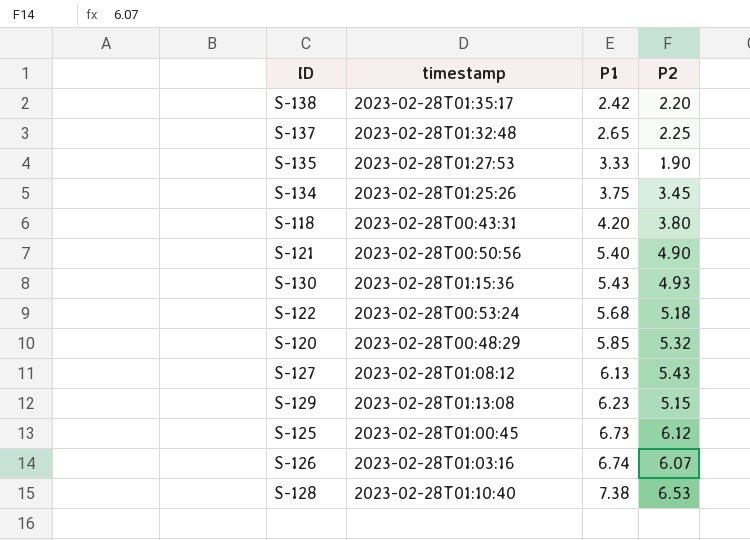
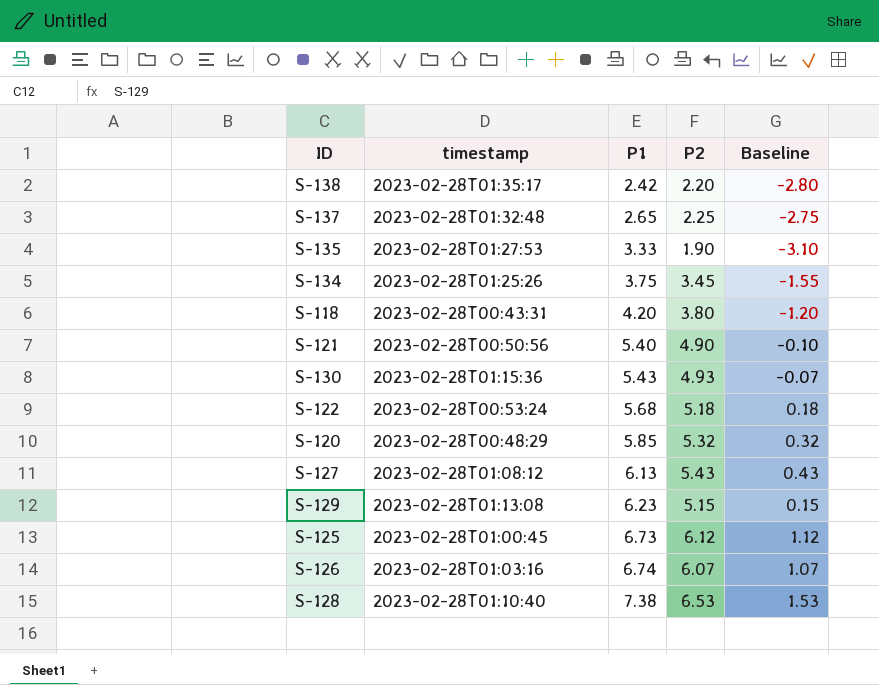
column Baseline | formula: none -> [P2] - 5

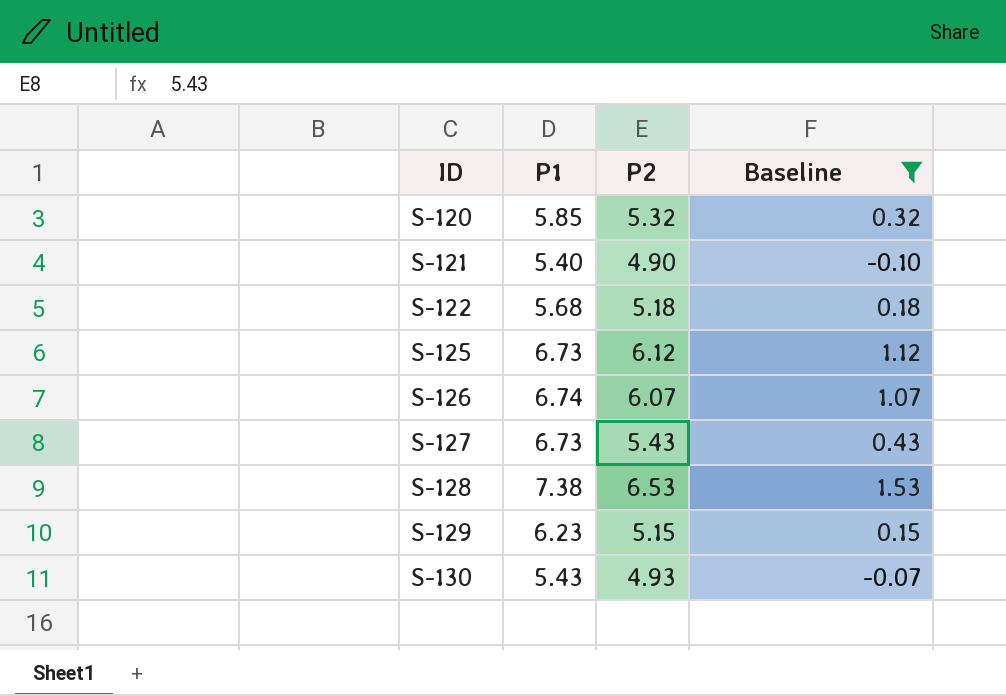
filter: none -> Baseline >= -0.10
row order: P1 ascending -> ID ascending
column timestamp | position: 2 -> none
S-127 | P1: 6.13 -> 6.73

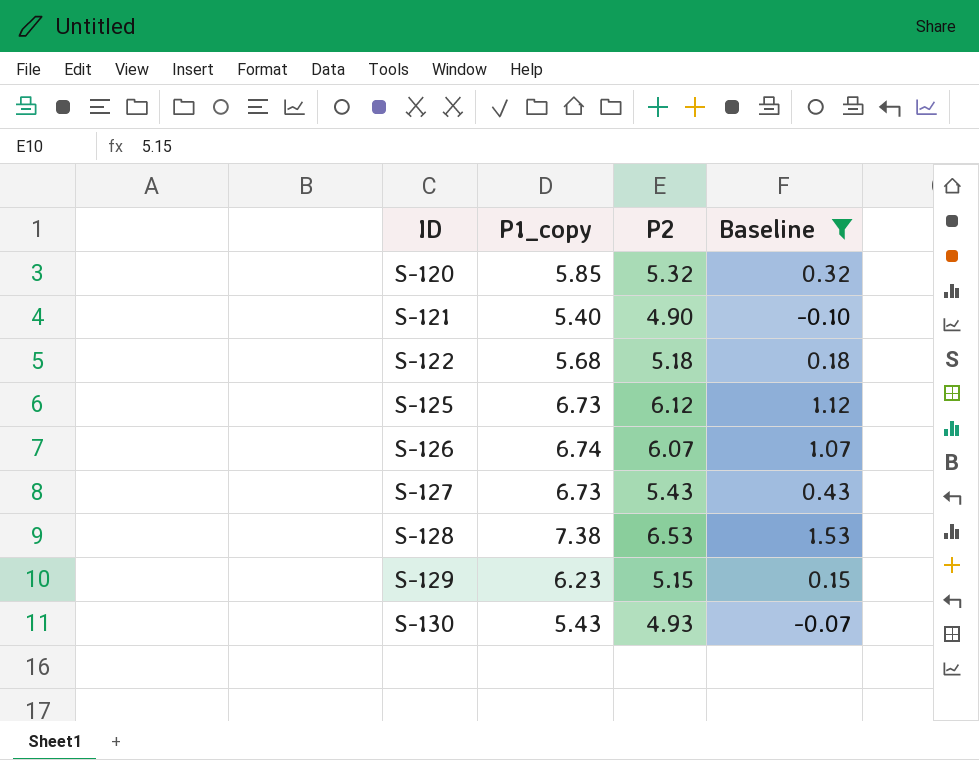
column name: P1 -> P1_copy

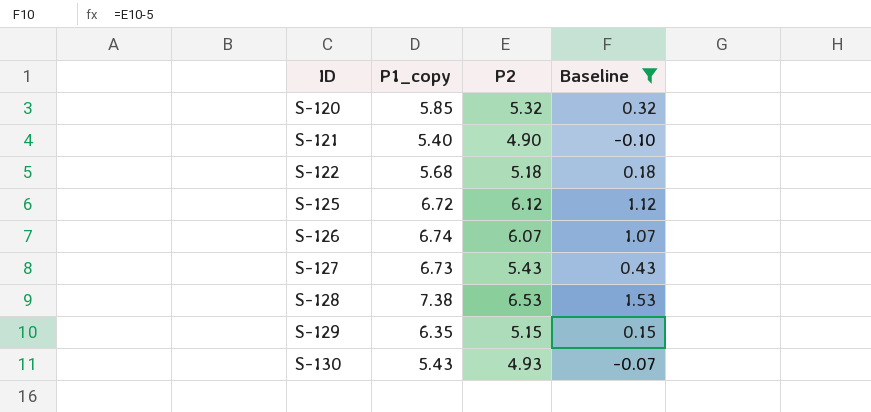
S-125 | P1_copy: 6.73 -> 6.72
S-129 | P1_copy: 6.23 -> 6.35

